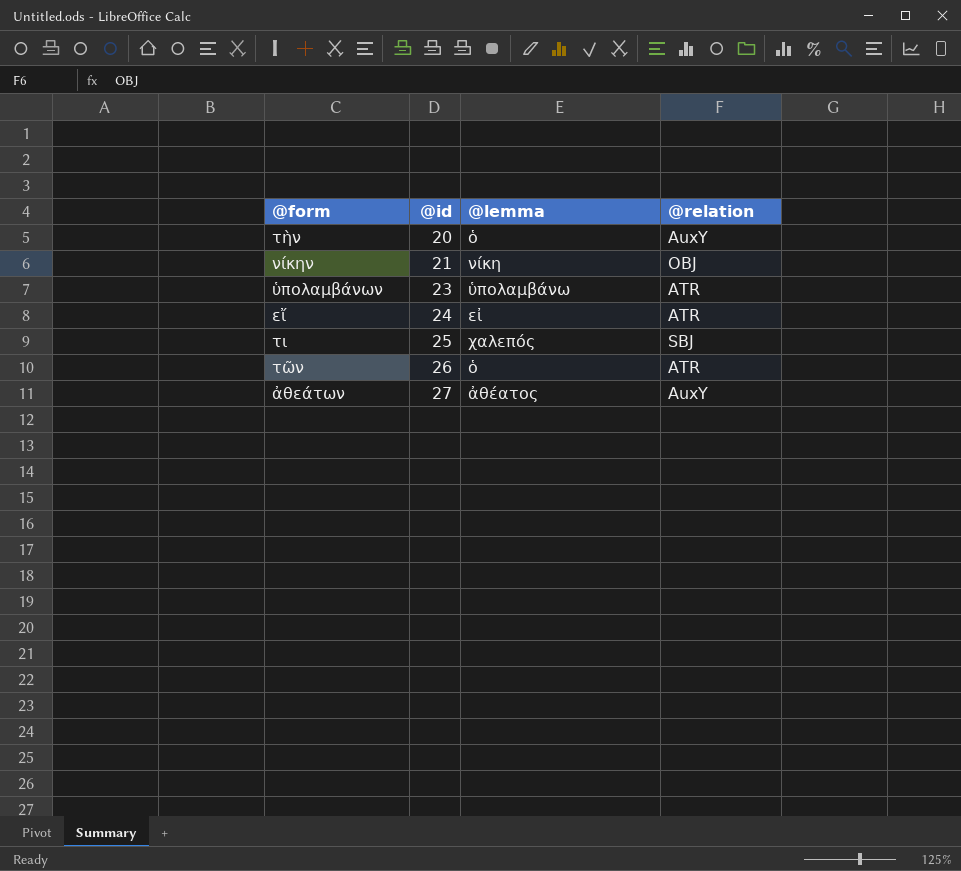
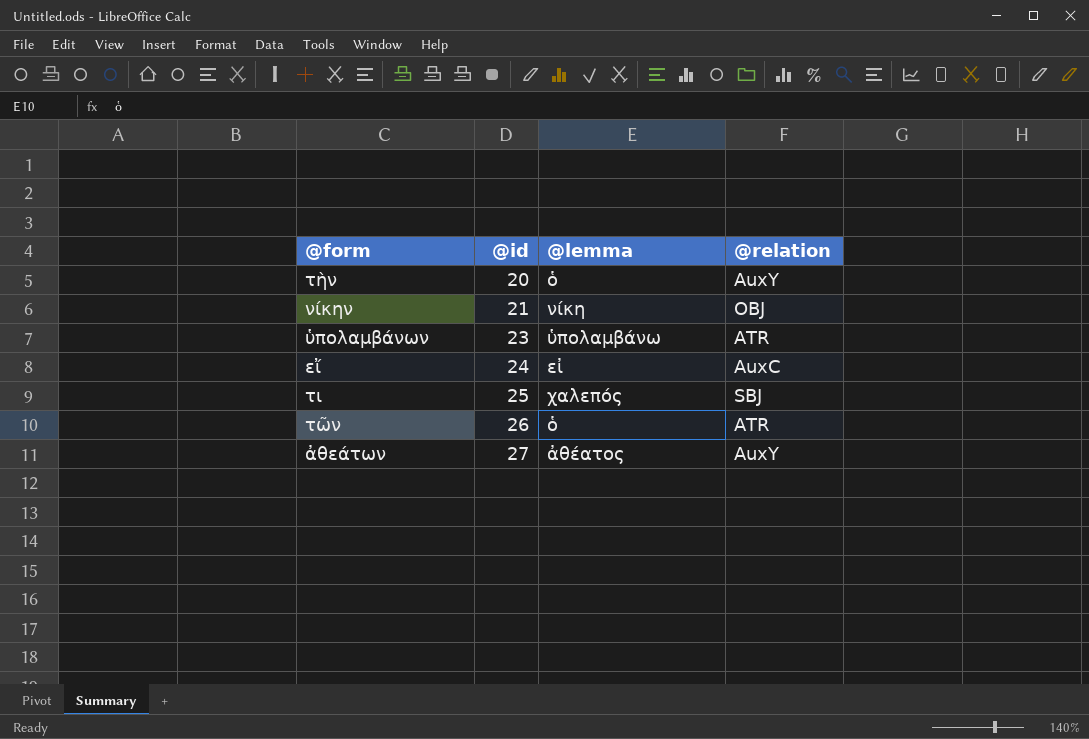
εἴ | @relation: ATR -> AuxC

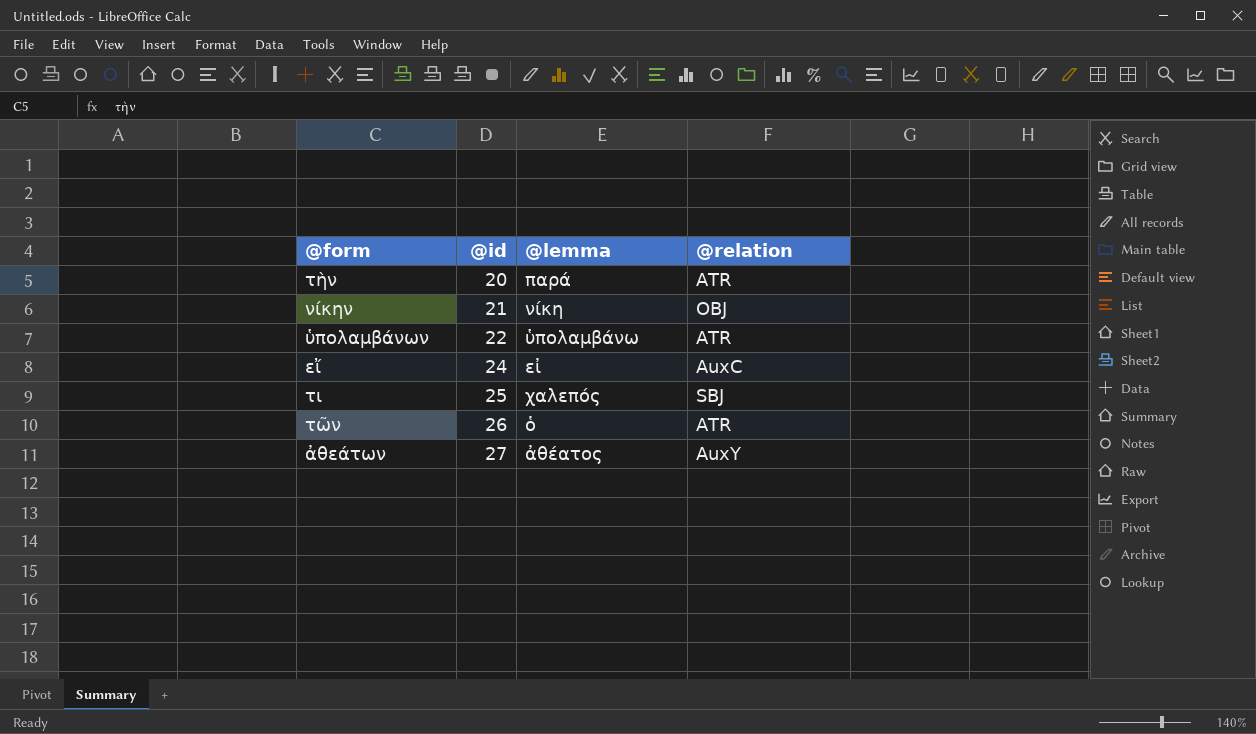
τὴν | @lemma: ὁ -> παρά
τὴν | @relation: AuxY -> ATR
ὑπολαμβάνων | @id: 23 -> 22

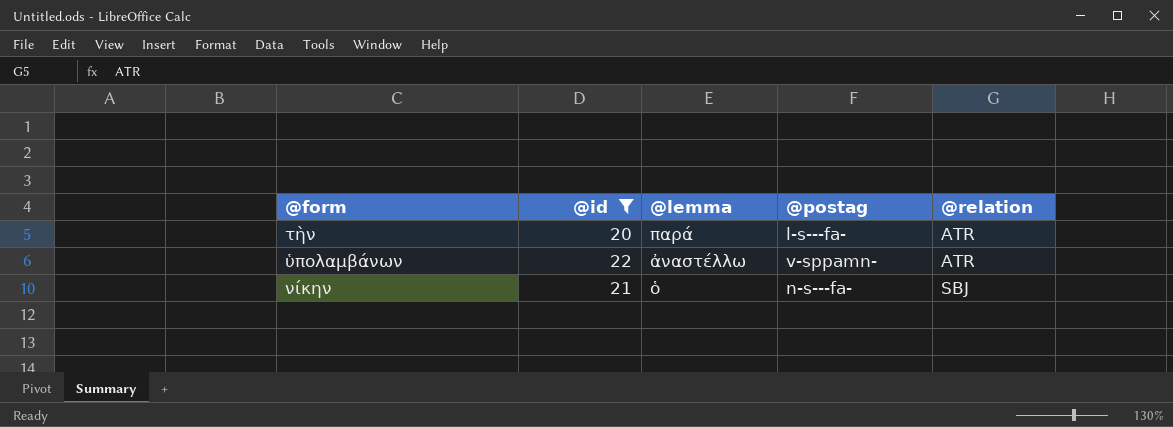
filter: none -> @id <= 22
row order: @id ascending -> @relation ascending
column @postag | position: none -> 4
ὑπολαμβάνων | @lemma: ὑπολαμβάνω -> ἀναστέλλω
νίκην | @lemma: νίκη -> ὁ
νίκην | @relation: OBJ -> SBJ

